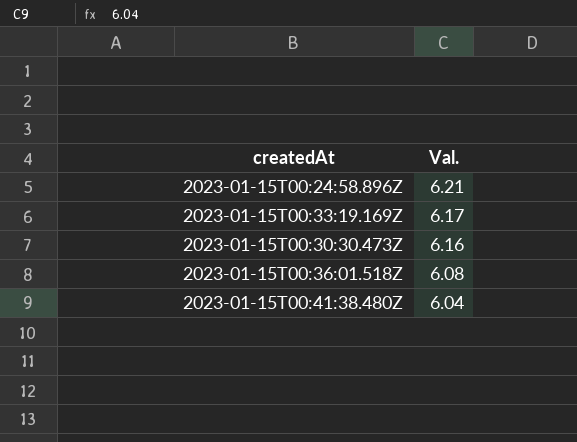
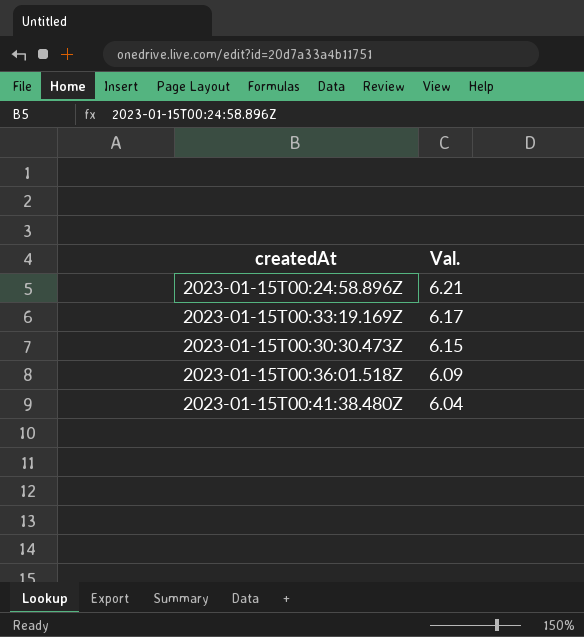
2023-01-15T00:30:30.473Z | Val.: 6.16 -> 6.15
2023-01-15T00:36:01.518Z | Val.: 6.08 -> 6.09

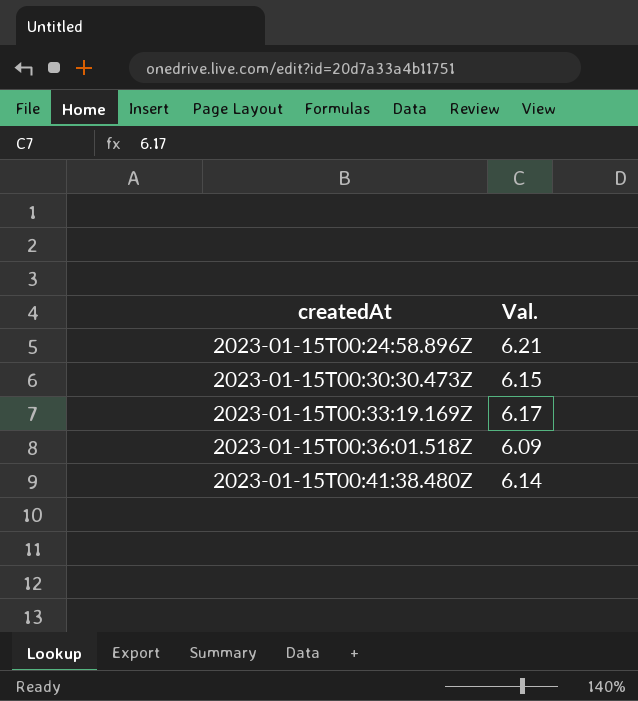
row order: Val. descending -> createdAt ascending
2023-01-15T00:41:38.480Z | Val.: 6.04 -> 6.14

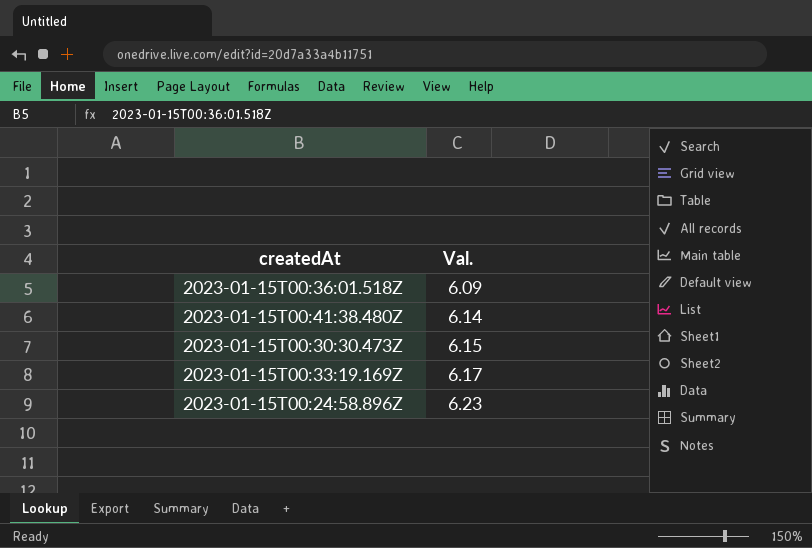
row order: createdAt ascending -> Val. ascending
2023-01-15T00:24:58.896Z | Val.: 6.21 -> 6.23

